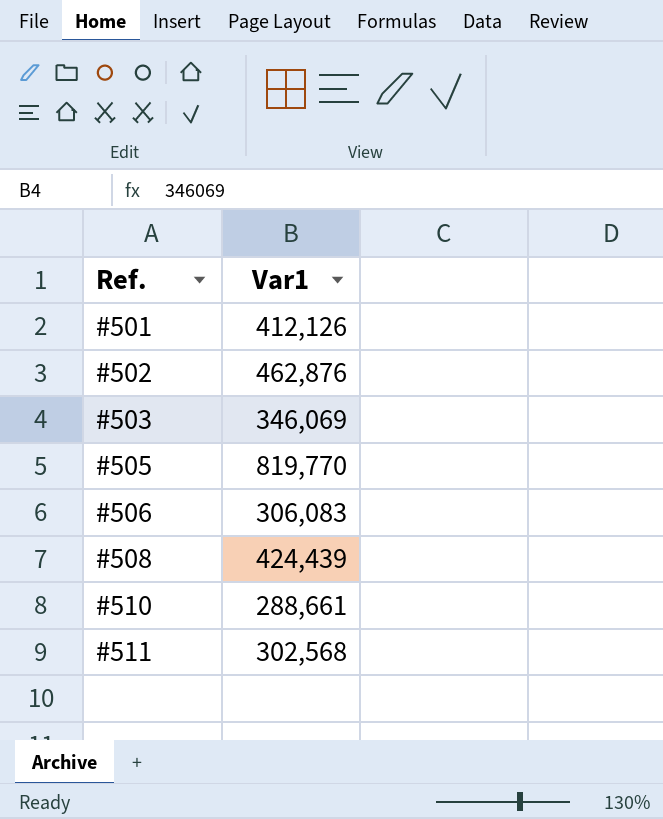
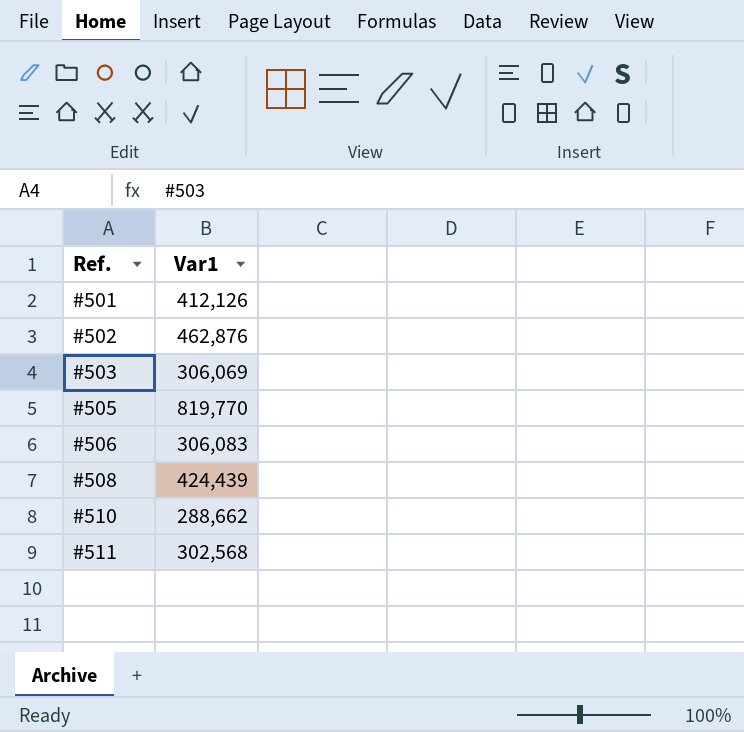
#503 | Var1: 346,069 -> 306,069
#510 | Var1: 288,661 -> 288,662

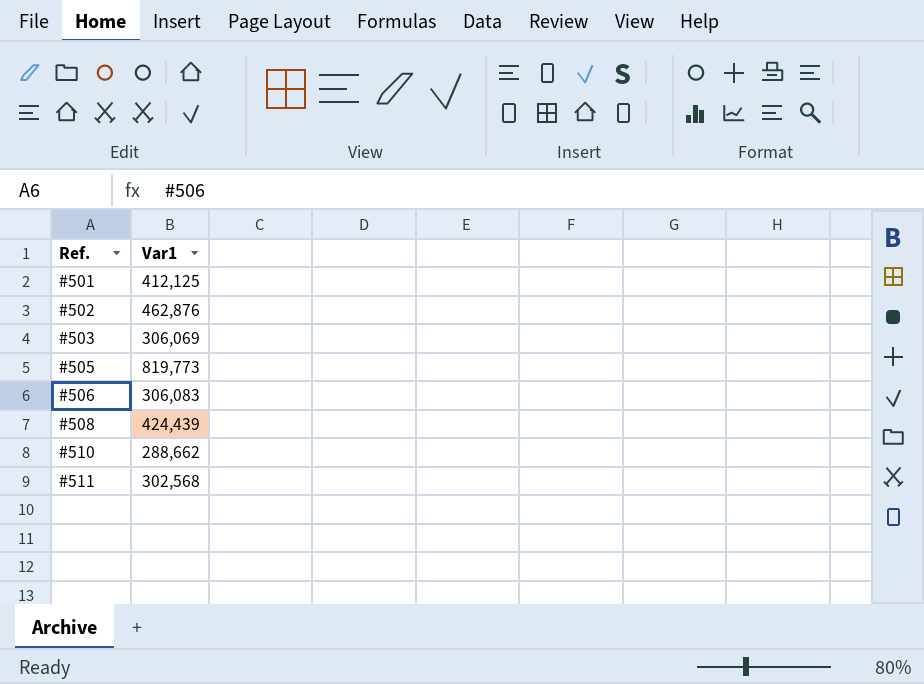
#501 | Var1: 412,126 -> 412,125
#505 | Var1: 819,770 -> 819,773

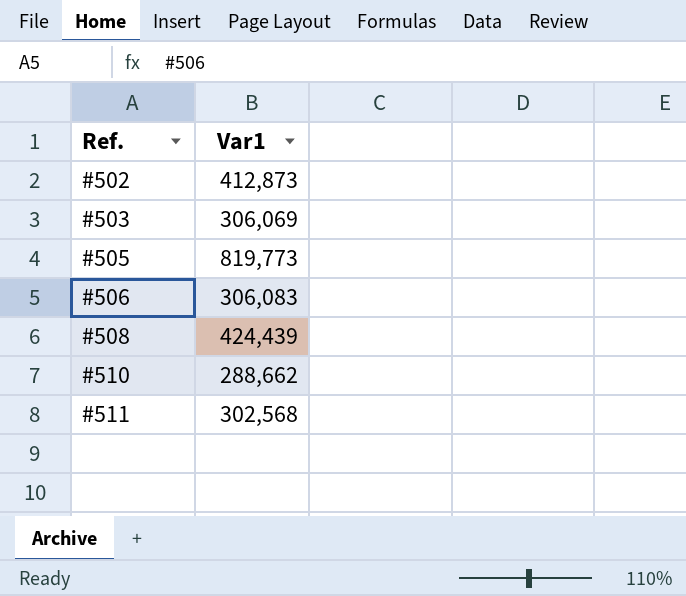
row #501: 412,125 -> none
#502 | Var1: 462,876 -> 412,873

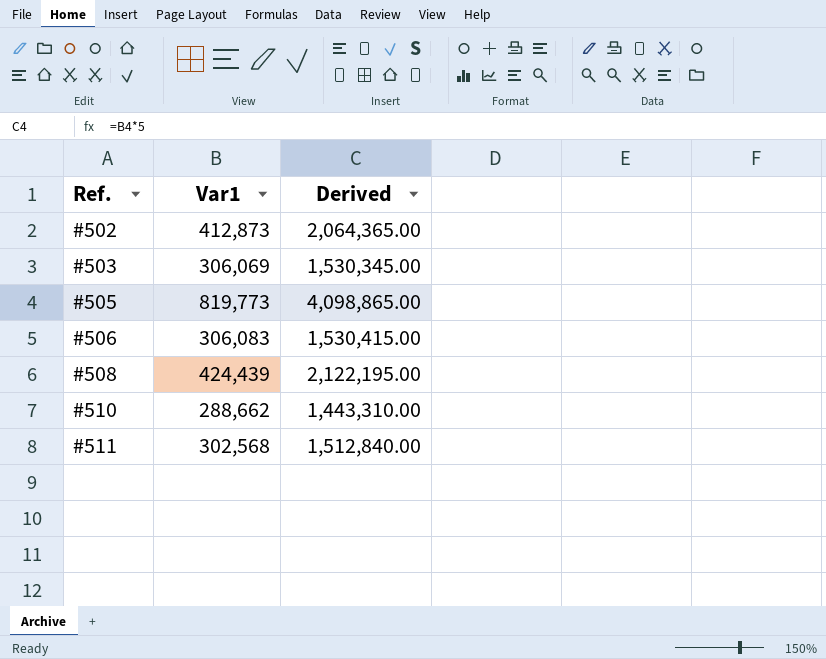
column Derived | formula: none -> [Var1] * 5

